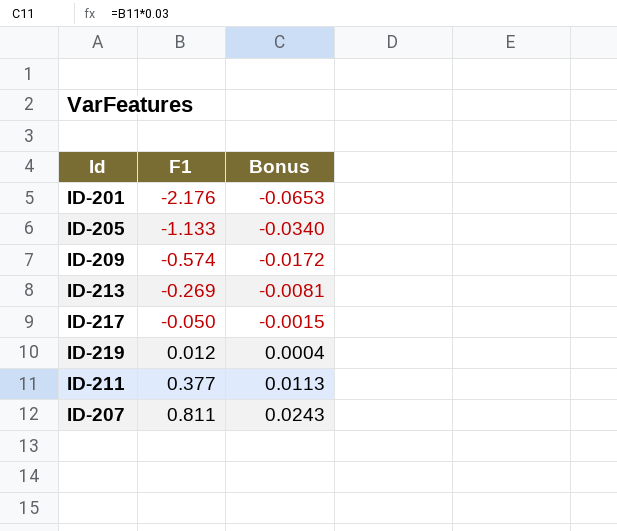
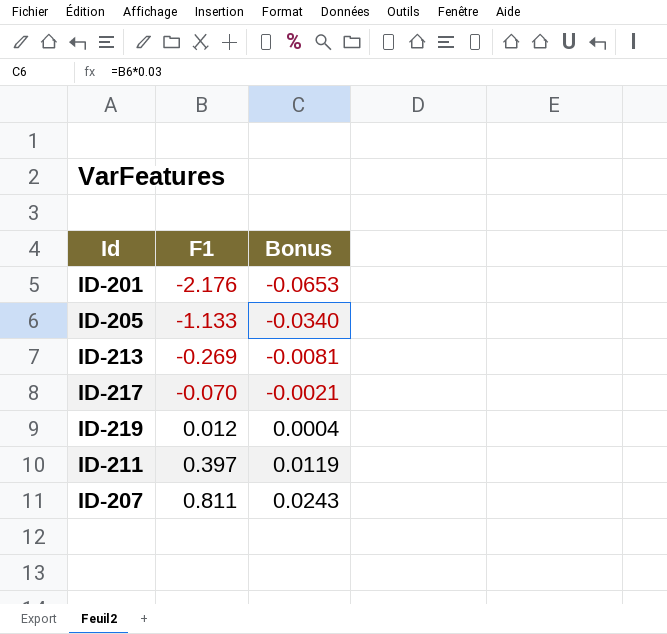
row ID-209: -0.574 | -0.0172 -> none
ID-217 | F1: -0.050 -> -0.070
ID-217 | Bonus: -0.0015 -> -0.0021
ID-211 | F1: 0.377 -> 0.397
ID-211 | Bonus: 0.0113 -> 0.0119

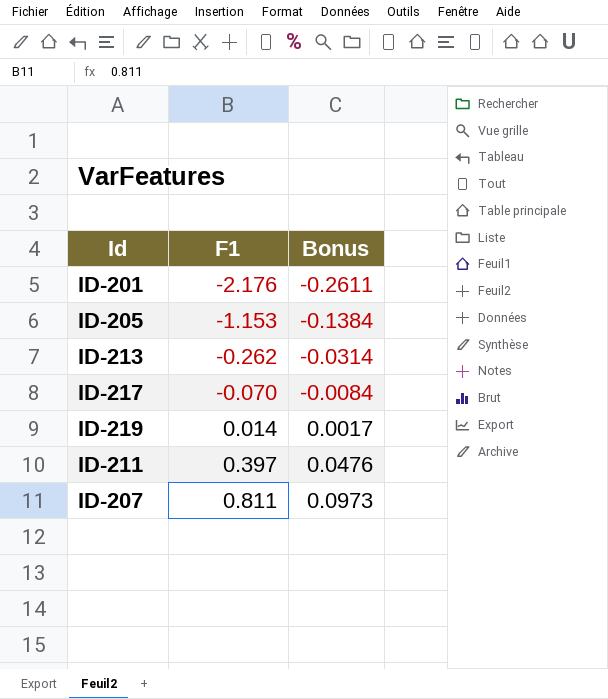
column Bonus | formula: [F1] * 0.03 -> [F1] * 0.12
ID-205 | F1: -1.133 -> -1.153
ID-213 | F1: -0.269 -> -0.262
ID-219 | F1: 0.012 -> 0.014

